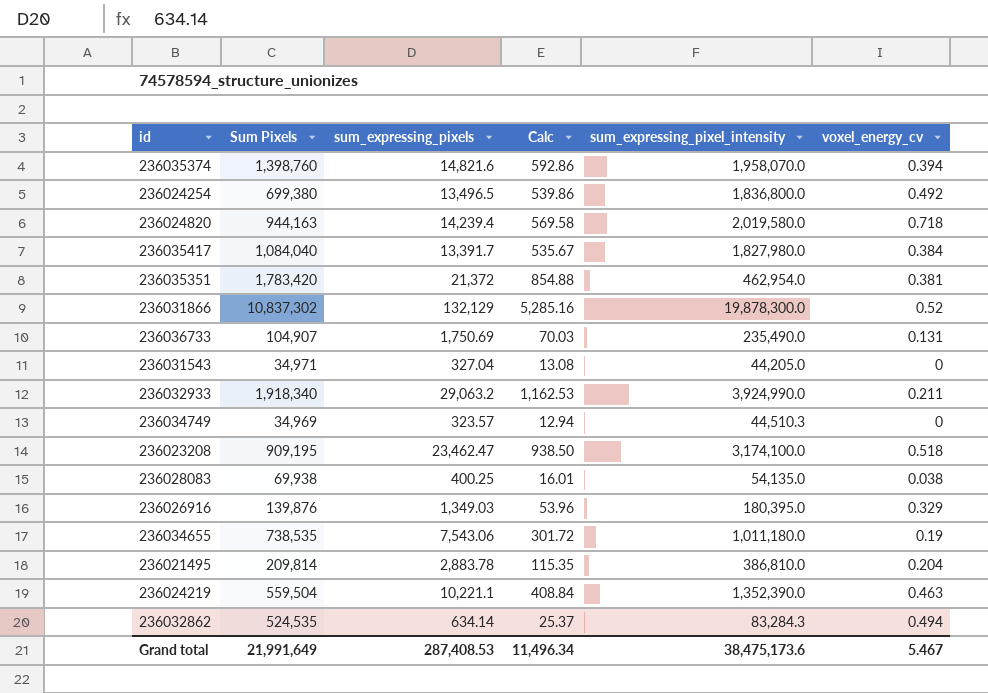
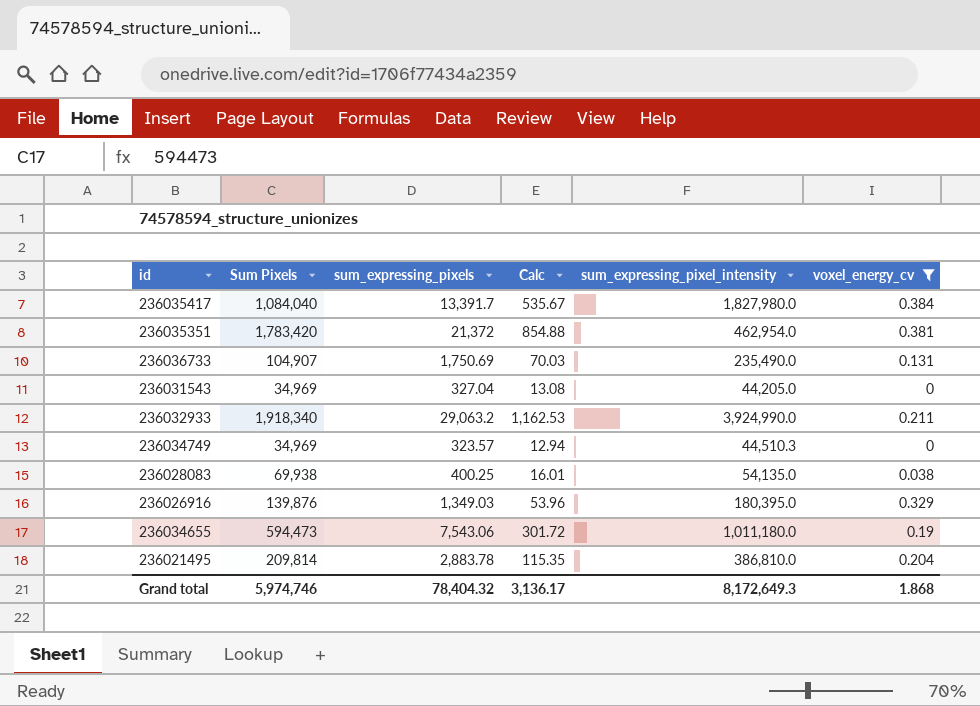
filter: none -> voxel_energy_cv <= 0.384
236031543 | Sum Pixels: 34,971 -> 34,969
236034655 | Sum Pixels: 738,535 -> 594,473
Grand total | Sum Pixels: 21,991,649 -> 5,974,746
Grand total | sum_expressing_pixels: 287,408.53 -> 78,404.32
Grand total | Calc: 11,496.34 -> 3,136.17
Grand total | sum_expressing_pixel_intensity: 38,475,173.6 -> 8,172,649.3
Grand total | voxel_energy_cv: 5.467 -> 1.868

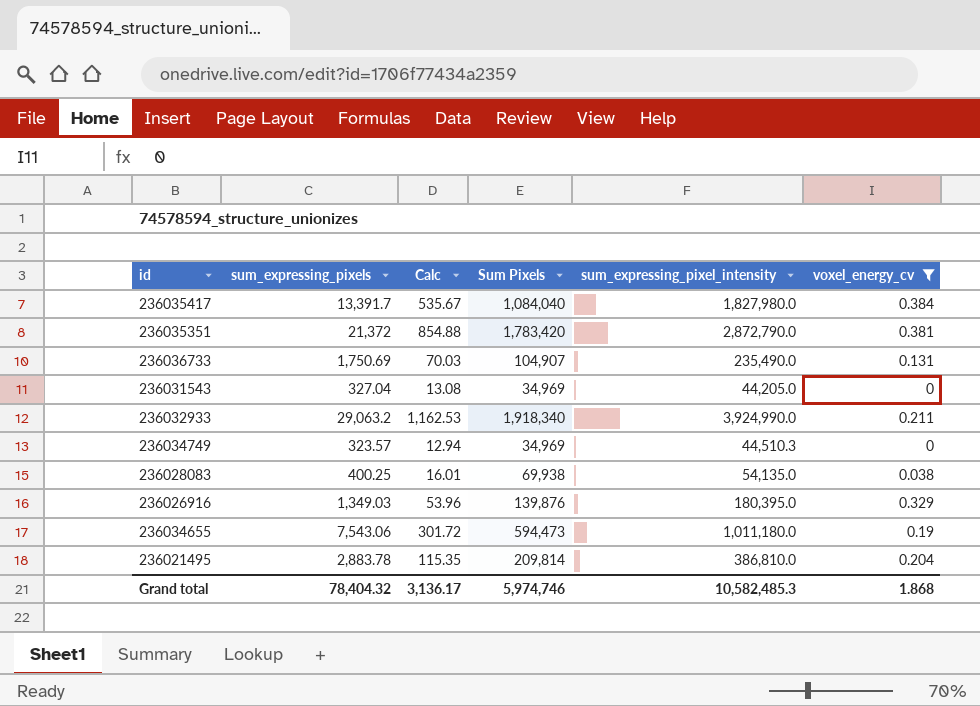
column Sum Pixels | position: 2 -> 4
236035351 | sum_expressing_pixel_intensity: 462,954.0 -> 2,872,790.0
Grand total | sum_expressing_pixel_intensity: 8,172,649.3 -> 10,582,485.3

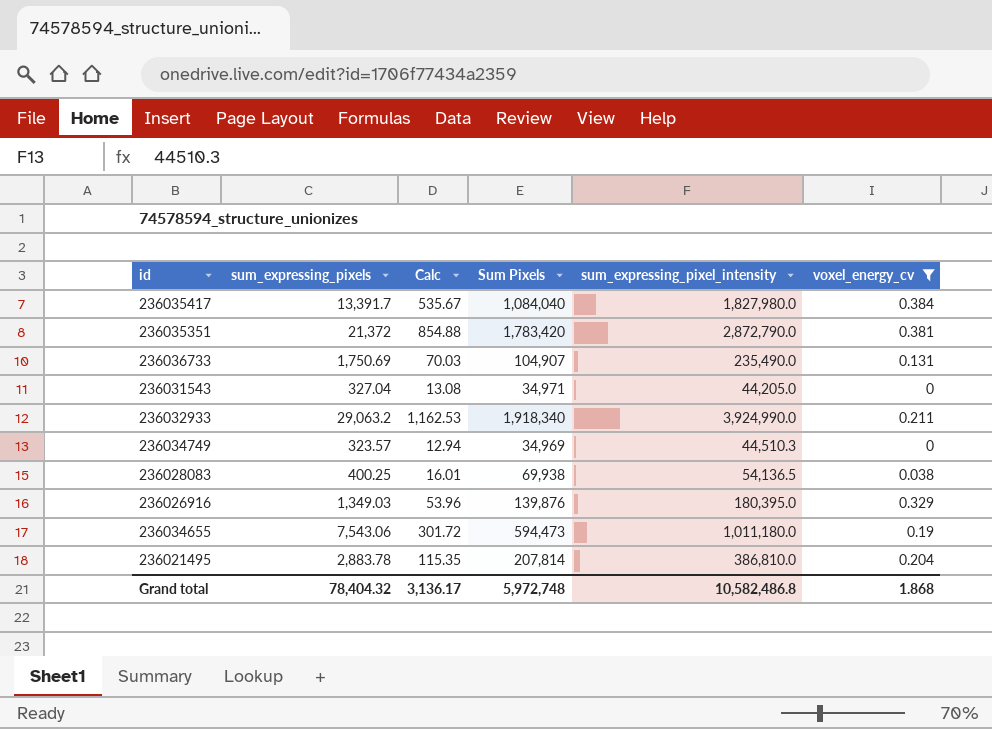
236031543 | Sum Pixels: 34,969 -> 34,971
236028083 | sum_expressing_pixel_intensity: 54,135.0 -> 54,136.5
236021495 | Sum Pixels: 209,814 -> 207,814
Grand total | Sum Pixels: 5,974,746 -> 5,972,748
Grand total | sum_expressing_pixel_intensity: 10,582,485.3 -> 10,582,486.8

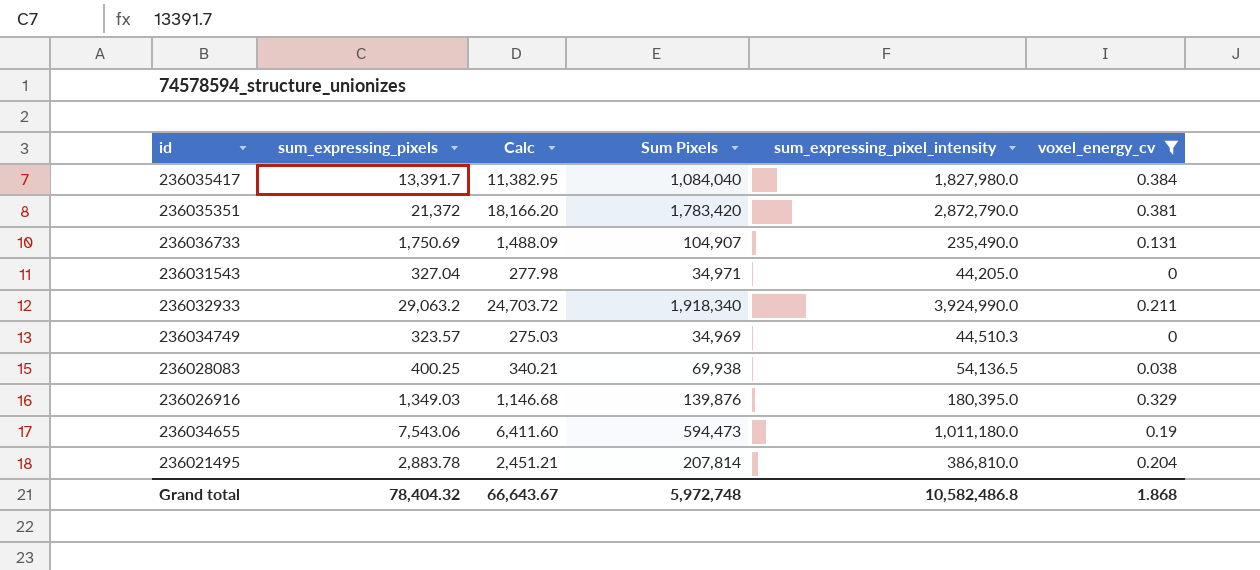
column Calc | formula: [sum_expressing_pixels] * 0.04 -> [sum_expressing_pixels] * 0.85
Grand total | Calc: 3,136.17 -> 66,643.67

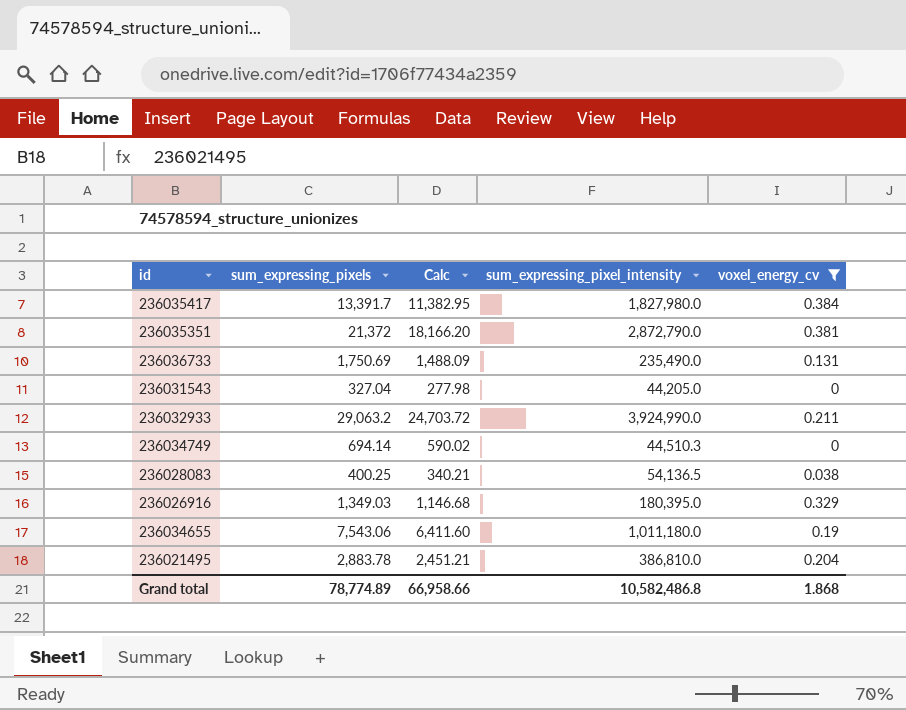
column Sum Pixels | position: 4 -> none
236034749 | sum_expressing_pixels: 323.57 -> 694.14
236034749 | Calc: 275.03 -> 590.02
Grand total | sum_expressing_pixels: 78,404.32 -> 78,774.89
Grand total | Calc: 66,643.67 -> 66,958.66

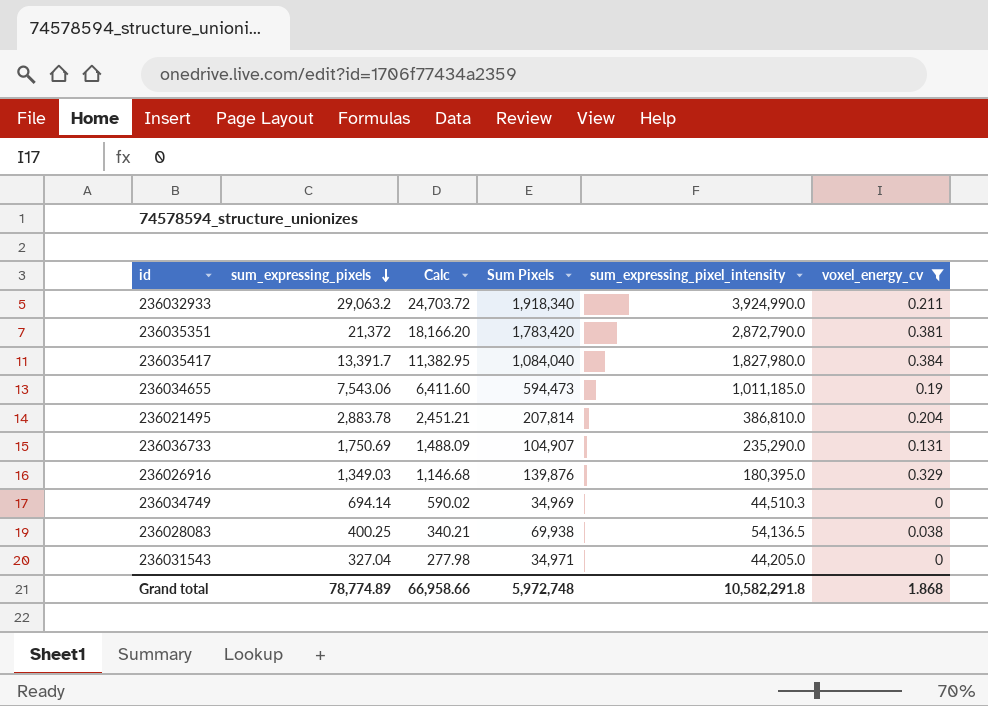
row order: none -> sum_expressing_pixels descending
column Sum Pixels | position: none -> 4
236034655 | sum_expressing_pixel_intensity: 1,011,180.0 -> 1,011,185.0
236036733 | sum_expressing_pixel_intensity: 235,490.0 -> 235,290.0
Grand total | sum_expressing_pixel_intensity: 10,582,486.8 -> 10,582,291.8

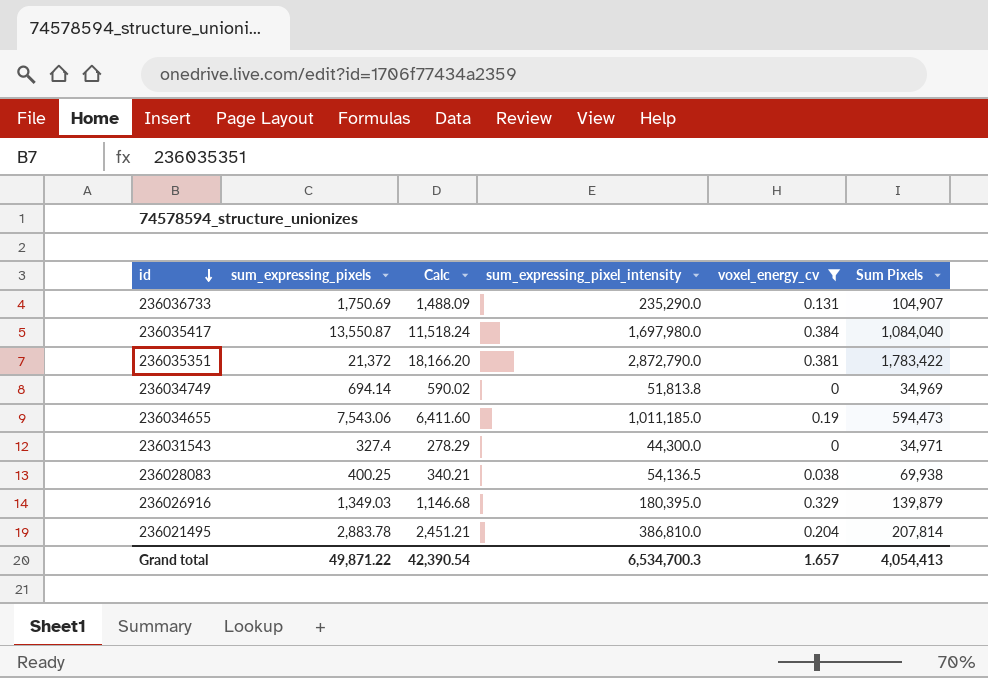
row order: sum_expressing_pixels descending -> id descending
column Sum Pixels | position: 4 -> 6
row 236032933: 29,063.2 | 24,703.72 | 1,918,340 | 3,924,990.0 | 0.211 -> none
236035417 | sum_expressing_pixels: 13,391.7 -> 13,550.87
236035417 | Calc: 11,382.95 -> 11,518.24
236035417 | sum_expressing_pixel_intensity: 1,827,980.0 -> 1,697,980.0
236035351 | Sum Pixels: 1,783,420 -> 1,783,422
236034749 | sum_expressing_pixel_intensity: 44,510.3 -> 51,813.8
236031543 | sum_expressing_pixels: 327.04 -> 327.4
236031543 | Calc: 277.98 -> 278.29
236031543 | sum_expressing_pixel_intensity: 44,205.0 -> 44,300.0
236026916 | Sum Pixels: 139,876 -> 139,879
Grand total | sum_expressing_pixels: 78,774.89 -> 49,871.22
Grand total | Calc: 66,958.66 -> 42,390.54
Grand total | sum_expressing_pixel_intensity: 10,582,291.8 -> 6,534,700.3
Grand total | voxel_energy_cv: 1.868 -> 1.657
Grand total | Sum Pixels: 5,972,748 -> 4,054,413

